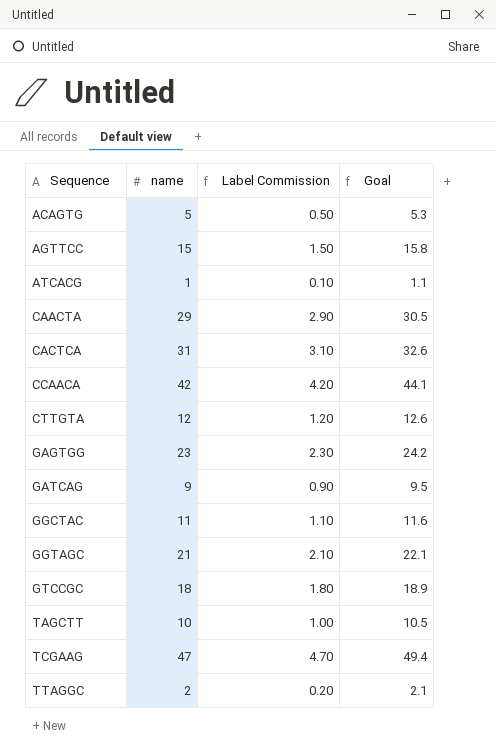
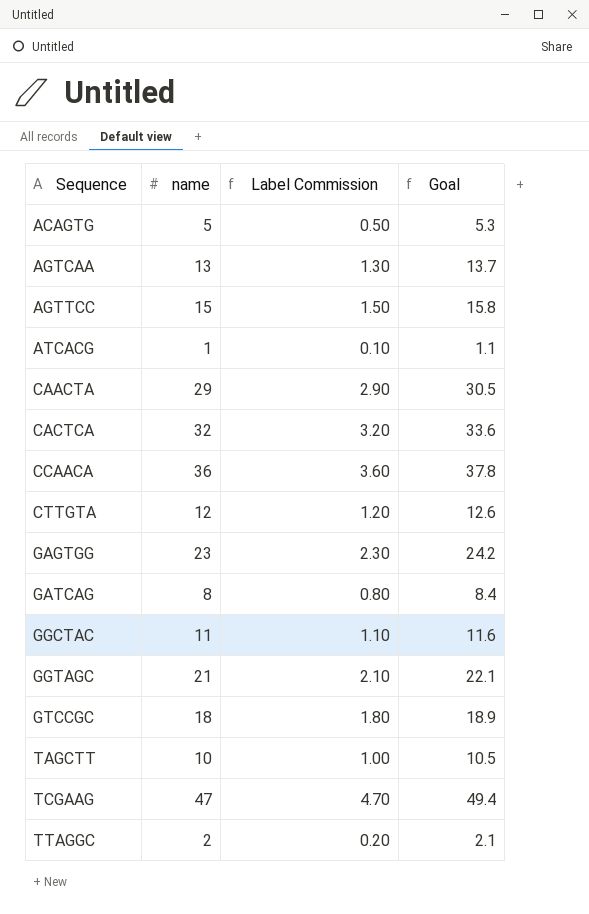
row AGTCAA: none -> 13 | 1.30 | 13.7
CACTCA | name: 31 -> 32
CACTCA | Label Commission: 3.10 -> 3.20
CACTCA | Goal: 32.6 -> 33.6
CCAACA | name: 42 -> 36
CCAACA | Label Commission: 4.20 -> 3.60
CCAACA | Goal: 44.1 -> 37.8
GATCAG | name: 9 -> 8
GATCAG | Label Commission: 0.90 -> 0.80
GATCAG | Goal: 9.5 -> 8.4

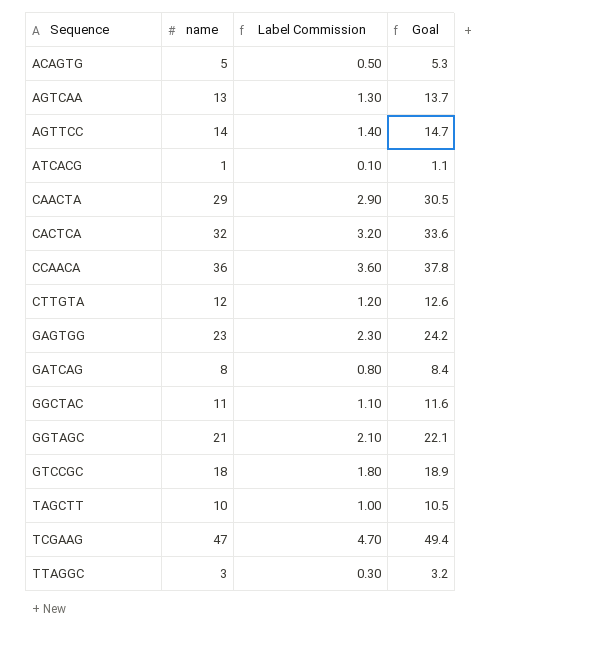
AGTTCC | name: 15 -> 14
AGTTCC | Label Commission: 1.50 -> 1.40
AGTTCC | Goal: 15.8 -> 14.7
TTAGGC | name: 2 -> 3
TTAGGC | Label Commission: 0.20 -> 0.30
TTAGGC | Goal: 2.1 -> 3.2

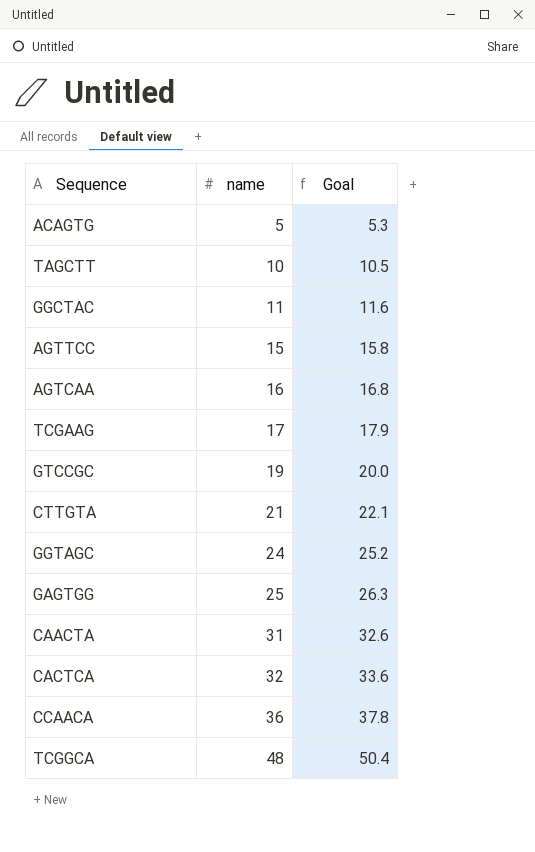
row order: Sequence ascending -> name ascending
column Label Commission | formula: [name] * 0.1 -> none
row ATCACG: 1 | 0.10 | 1.1 -> none
row GATCAG: 8 | 0.80 | 8.4 -> none
row TTAGGC: 3 | 0.30 | 3.2 -> none
AGTTCC | name: 14 -> 15
AGTTCC | Goal: 14.7 -> 15.8
AGTCAA | name: 13 -> 16
AGTCAA | Goal: 13.7 -> 16.8
TCGAAG | name: 47 -> 17
TCGAAG | Goal: 49.4 -> 17.9
GTCCGC | name: 18 -> 19
GTCCGC | Goal: 18.9 -> 20.0
CTTGTA | name: 12 -> 21
CTTGTA | Goal: 12.6 -> 22.1
GGTAGC | name: 21 -> 24
GGTAGC | Goal: 22.1 -> 25.2
GAGTGG | name: 23 -> 25
GAGTGG | Goal: 24.2 -> 26.3
CAACTA | name: 29 -> 31
CAACTA | Goal: 30.5 -> 32.6
row TCGGCA: none -> 48 | 50.4

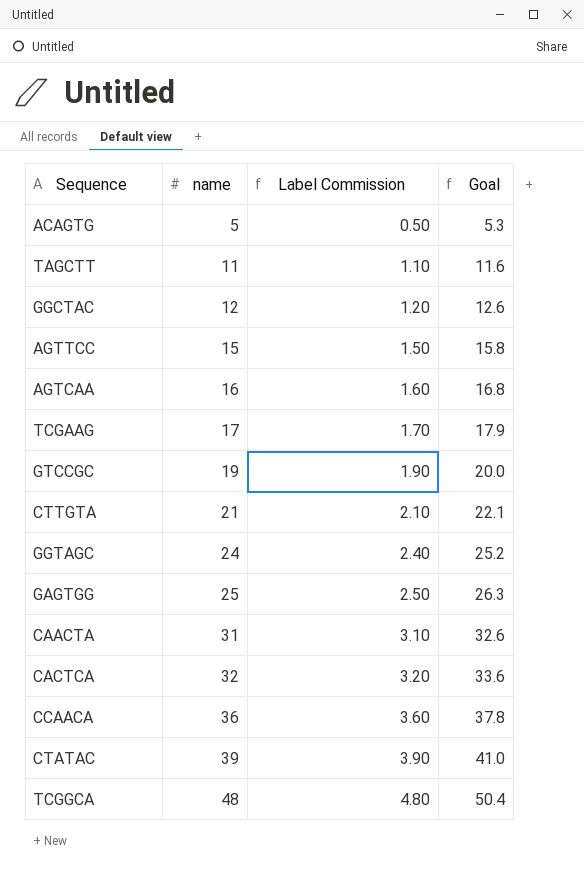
column Label Commission | formula: none -> [name] * 0.1
TAGCTT | name: 10 -> 11
TAGCTT | Goal: 10.5 -> 11.6
GGCTAC | name: 11 -> 12
GGCTAC | Goal: 11.6 -> 12.6
row CTATAC: none -> 39 | 3.90 | 41.0

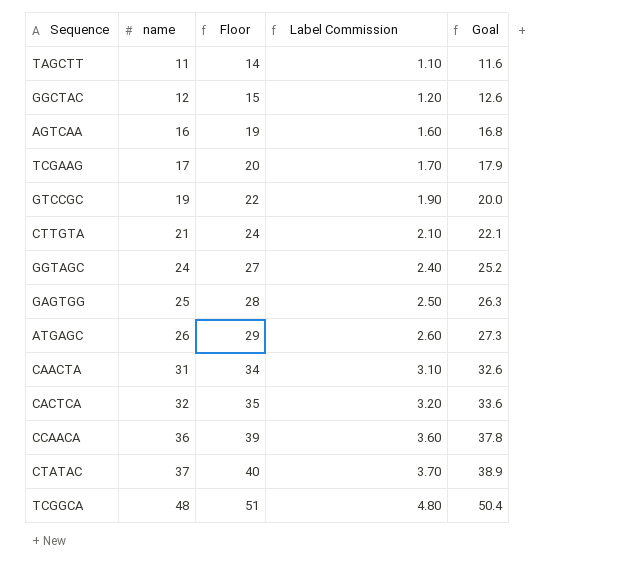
column Floor | formula: none -> [name] + 3
row ACAGTG: 5 | 0.50 | 5.3 -> none
row AGTTCC: 15 | 1.50 | 15.8 -> none
row ATGAGC: none -> 26 | 29 | 2.60 | 27.3
CTATAC | name: 39 -> 37
CTATAC | Label Commission: 3.90 -> 3.70
CTATAC | Goal: 41.0 -> 38.9

